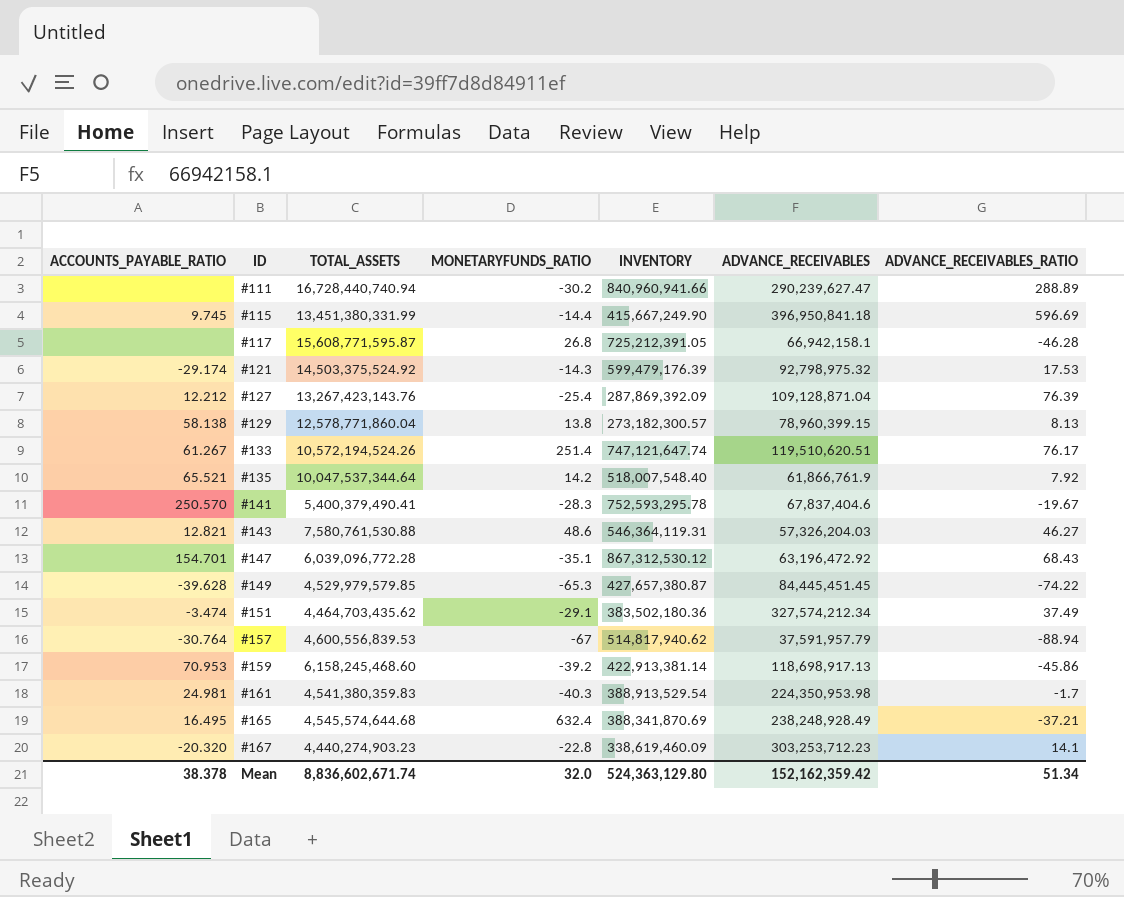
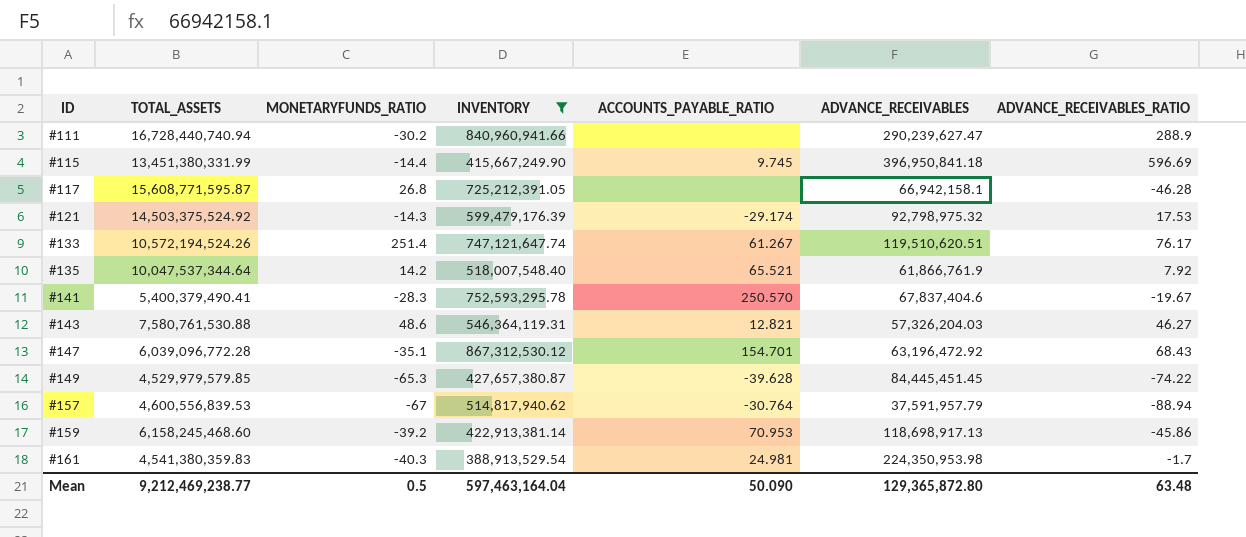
filter: none -> INVENTORY >= 388,913,529.54
column ACCOUNTS_PAYABLE_RATIO | position: 1 -> 5
#111 | ADVANCE_RECEIVABLES_RATIO: 288.89 -> 288.9
Mean | TOTAL_ASSETS: 8,836,602,671.74 -> 9,212,469,238.77
Mean | MONETARYFUNDS_RATIO: 32.0 -> 0.5
Mean | INVENTORY: 524,363,129.80 -> 597,463,164.04
Mean | ACCOUNTS_PAYABLE_RATIO: 38.378 -> 50.090
Mean | ADVANCE_RECEIVABLES: 152,162,359.42 -> 129,365,872.80
Mean | ADVANCE_RECEIVABLES_RATIO: 51.34 -> 63.48

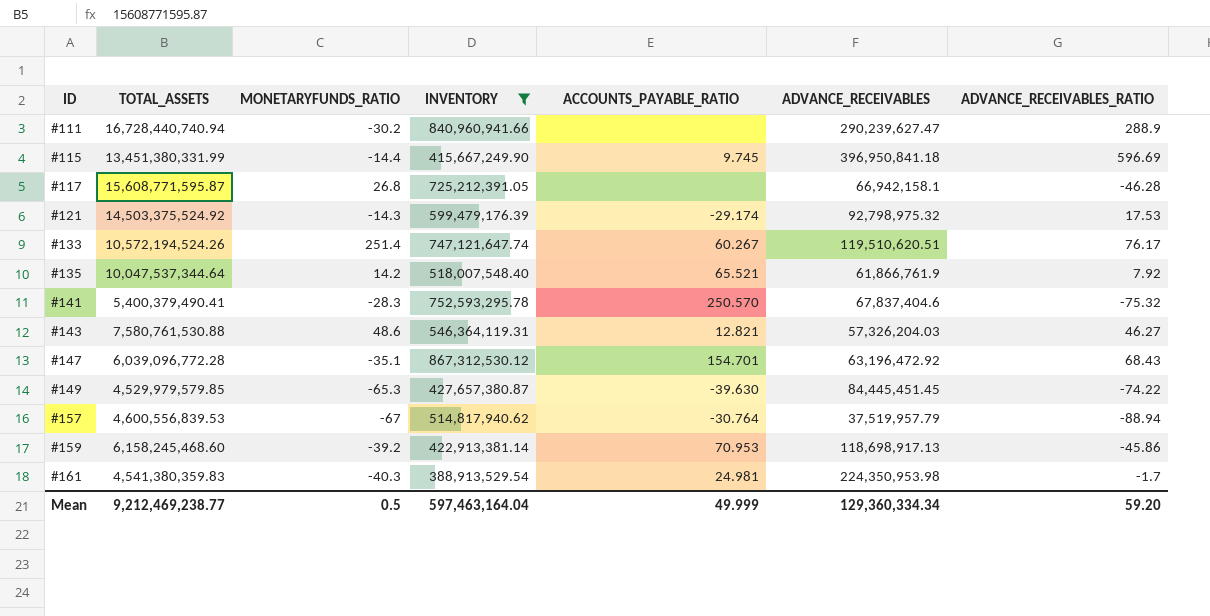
#133 | ACCOUNTS_PAYABLE_RATIO: 61.267 -> 60.267
#141 | ADVANCE_RECEIVABLES_RATIO: -19.67 -> -75.32
#149 | ACCOUNTS_PAYABLE_RATIO: -39.628 -> -39.630
#157 | ADVANCE_RECEIVABLES: 37,591,957.79 -> 37,519,957.79
Mean | ACCOUNTS_PAYABLE_RATIO: 50.090 -> 49.999
Mean | ADVANCE_RECEIVABLES: 129,365,872.80 -> 129,360,334.34
Mean | ADVANCE_RECEIVABLES_RATIO: 63.48 -> 59.20

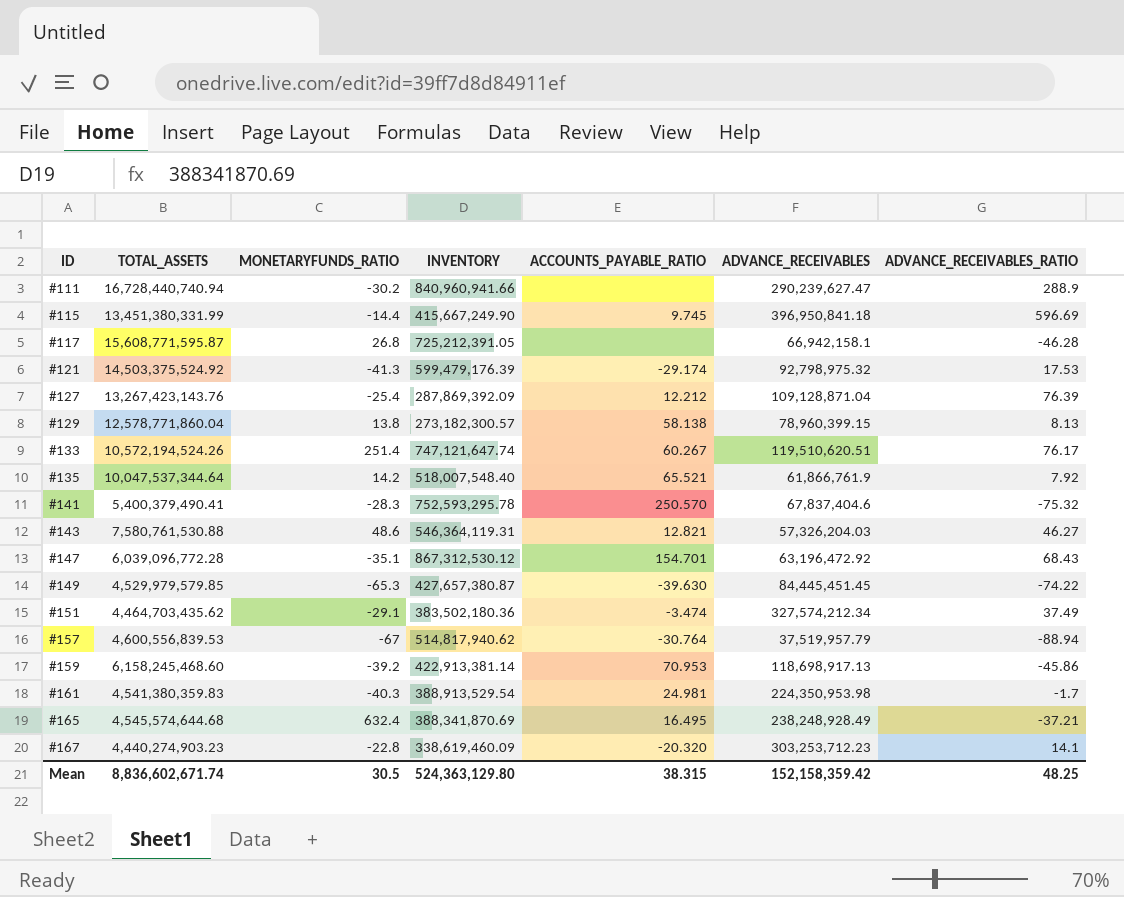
filter: INVENTORY >= 388,913,529.54 -> none
#121 | MONETARYFUNDS_RATIO: -14.3 -> -41.3
Mean | TOTAL_ASSETS: 9,212,469,238.77 -> 8,836,602,671.74
Mean | MONETARYFUNDS_RATIO: 0.5 -> 30.5
Mean | INVENTORY: 597,463,164.04 -> 524,363,129.80
Mean | ACCOUNTS_PAYABLE_RATIO: 49.999 -> 38.315
Mean | ADVANCE_RECEIVABLES: 129,360,334.34 -> 152,158,359.42
Mean | ADVANCE_RECEIVABLES_RATIO: 59.20 -> 48.25

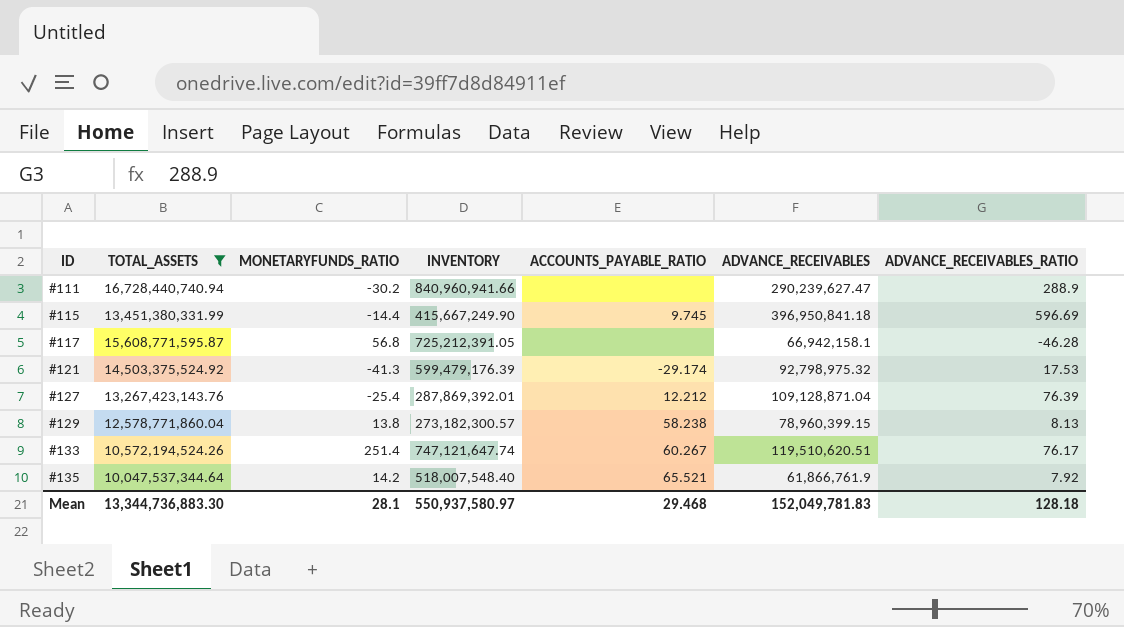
filter: none -> TOTAL_ASSETS >= 10,047,537,344.64
#117 | MONETARYFUNDS_RATIO: 26.8 -> 56.8
#127 | INVENTORY: 287,869,392.09 -> 287,869,392.01
#129 | ACCOUNTS_PAYABLE_RATIO: 58.138 -> 58.238
Mean | TOTAL_ASSETS: 8,836,602,671.74 -> 13,344,736,883.30
Mean | MONETARYFUNDS_RATIO: 30.5 -> 28.1
Mean | INVENTORY: 524,363,129.80 -> 550,937,580.97
Mean | ACCOUNTS_PAYABLE_RATIO: 38.315 -> 29.468
Mean | ADVANCE_RECEIVABLES: 152,158,359.42 -> 152,049,781.83
Mean | ADVANCE_RECEIVABLES_RATIO: 48.25 -> 128.18

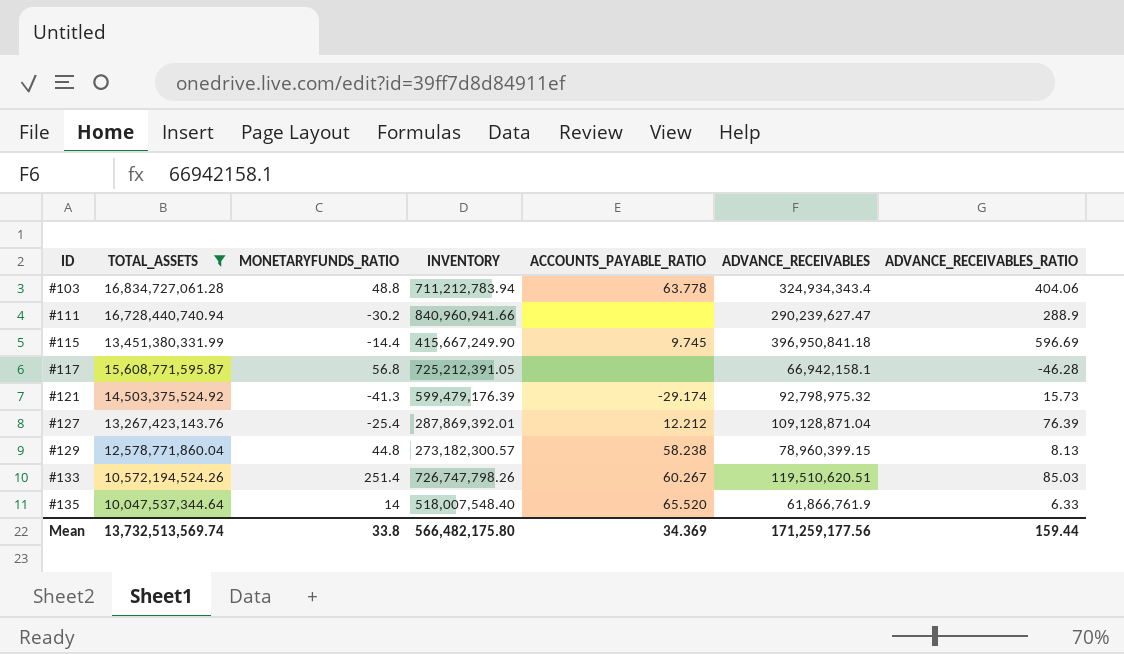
row #103: none -> 16,834,727,061.28 | 48.8 | 711,212,783.94 | 63.778 | 324,934,343.4 | 404.06
#121 | ADVANCE_RECEIVABLES_RATIO: 17.53 -> 15.73
#129 | MONETARYFUNDS_RATIO: 13.8 -> 44.8
#133 | INVENTORY: 747,121,647.74 -> 726,747,798.26
#133 | ADVANCE_RECEIVABLES_RATIO: 76.17 -> 85.03
#135 | MONETARYFUNDS_RATIO: 14.2 -> 14
#135 | ACCOUNTS_PAYABLE_RATIO: 65.521 -> 65.520
#135 | ADVANCE_RECEIVABLES_RATIO: 7.92 -> 6.33
Mean | TOTAL_ASSETS: 13,344,736,883.30 -> 13,732,513,569.74
Mean | MONETARYFUNDS_RATIO: 28.1 -> 33.8
Mean | INVENTORY: 550,937,580.97 -> 566,482,175.80
Mean | ACCOUNTS_PAYABLE_RATIO: 29.468 -> 34.369
Mean | ADVANCE_RECEIVABLES: 152,049,781.83 -> 171,259,177.56
Mean | ADVANCE_RECEIVABLES_RATIO: 128.18 -> 159.44

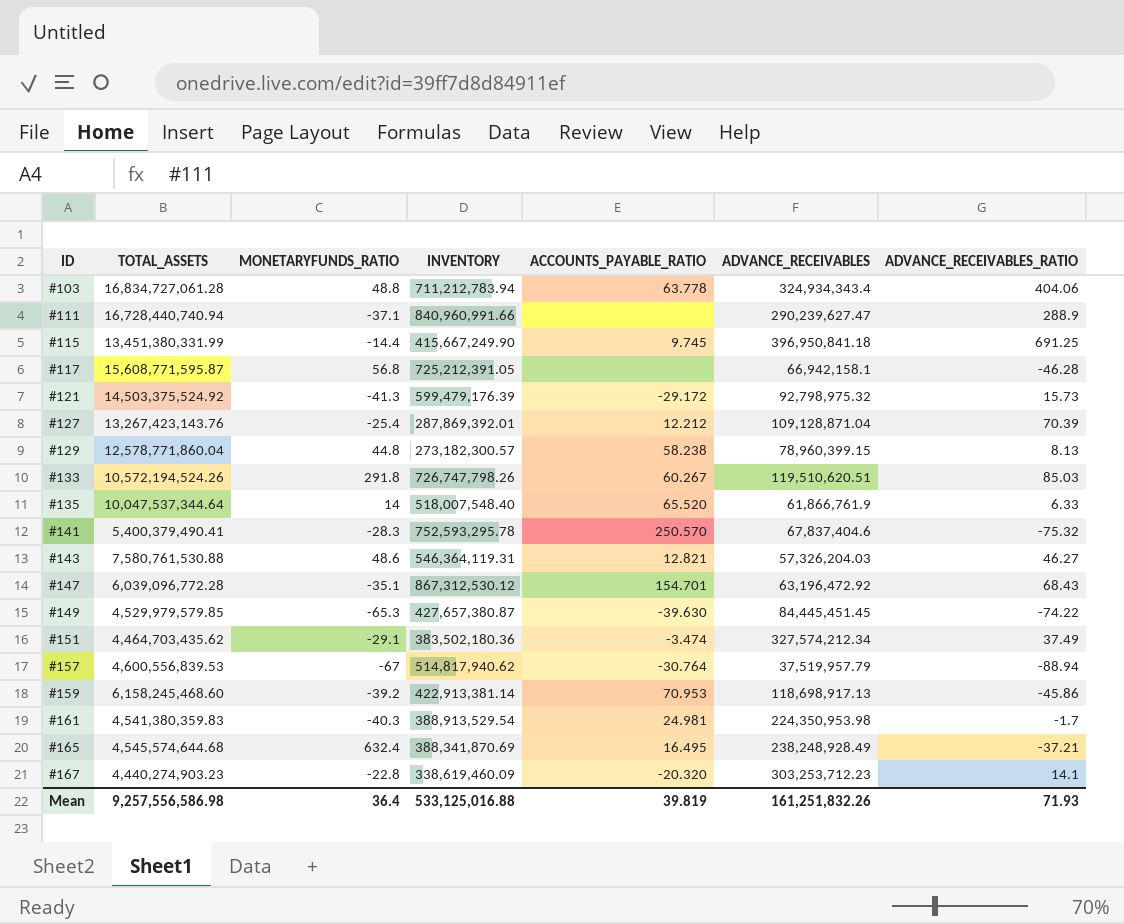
filter: TOTAL_ASSETS >= 10,047,537,344.64 -> none
#111 | MONETARYFUNDS_RATIO: -30.2 -> -37.1
#111 | INVENTORY: 840,960,941.66 -> 840,960,991.66
#115 | ADVANCE_RECEIVABLES_RATIO: 596.69 -> 691.25
#121 | ACCOUNTS_PAYABLE_RATIO: -29.174 -> -29.172
#127 | ADVANCE_RECEIVABLES_RATIO: 76.39 -> 70.39
#133 | MONETARYFUNDS_RATIO: 251.4 -> 291.8
Mean | TOTAL_ASSETS: 13,732,513,569.74 -> 9,257,556,586.98
Mean | MONETARYFUNDS_RATIO: 33.8 -> 36.4
Mean | INVENTORY: 566,482,175.80 -> 533,125,016.88
Mean | ACCOUNTS_PAYABLE_RATIO: 34.369 -> 39.819
Mean | ADVANCE_RECEIVABLES: 171,259,177.56 -> 161,251,832.26
Mean | ADVANCE_RECEIVABLES_RATIO: 159.44 -> 71.93

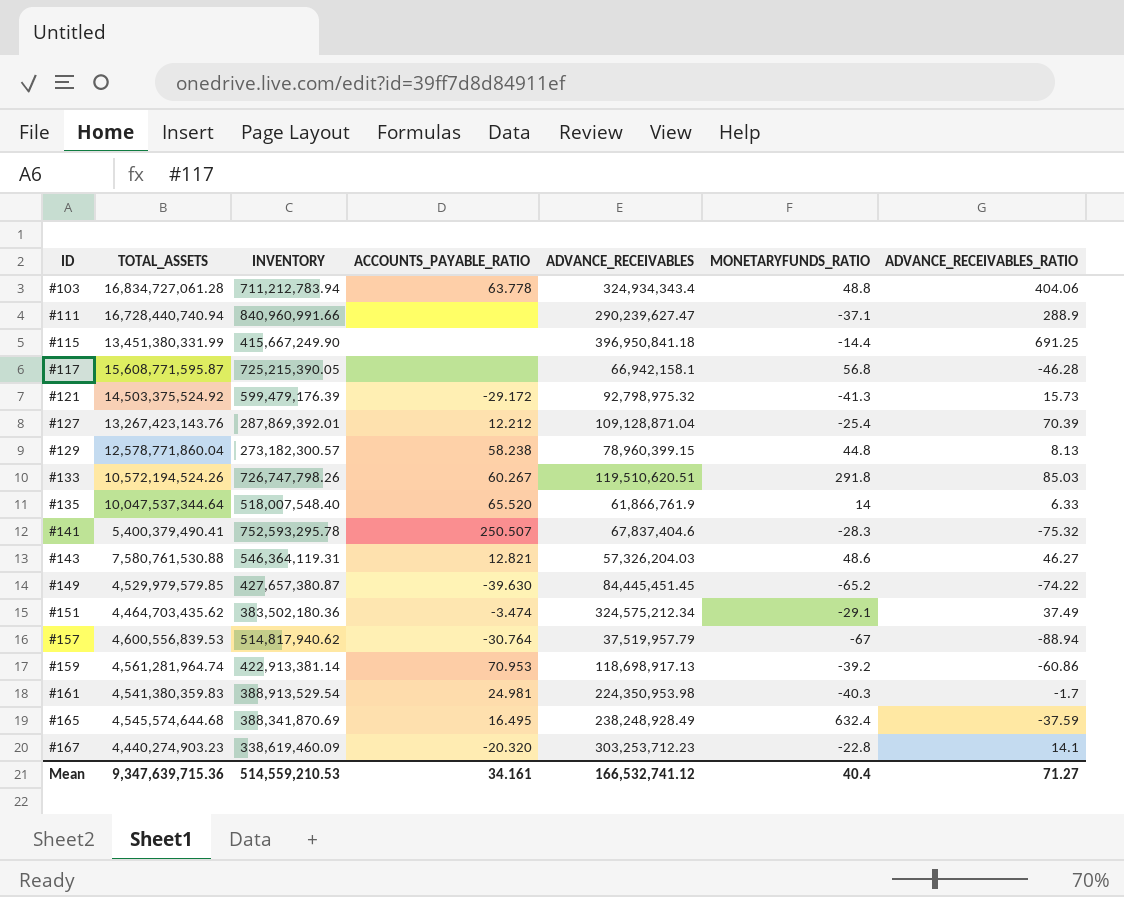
column MONETARYFUNDS_RATIO | position: 3 -> 6
row #147: 6,039,096,772.28 | -35.1 | 867,312,530.12 | 154.701 | 63,196,472.92 | 68.43 -> none
#115 | ACCOUNTS_PAYABLE_RATIO: 9.745 -> none
#117 | INVENTORY: 725,212,391.05 -> 725,215,390.05
#141 | ACCOUNTS_PAYABLE_RATIO: 250.570 -> 250.507
#149 | MONETARYFUNDS_RATIO: -65.3 -> -65.2
#151 | ADVANCE_RECEIVABLES: 327,574,212.34 -> 324,575,212.34
#159 | TOTAL_ASSETS: 6,158,245,468.60 -> 4,561,281,964.74
#159 | ADVANCE_RECEIVABLES_RATIO: -45.86 -> -60.86
#165 | ADVANCE_RECEIVABLES_RATIO: -37.21 -> -37.59
Mean | TOTAL_ASSETS: 9,257,556,586.98 -> 9,347,639,715.36
Mean | INVENTORY: 533,125,016.88 -> 514,559,210.53
Mean | ACCOUNTS_PAYABLE_RATIO: 39.819 -> 34.161
Mean | ADVANCE_RECEIVABLES: 161,251,832.26 -> 166,532,741.12
Mean | MONETARYFUNDS_RATIO: 36.4 -> 40.4
Mean | ADVANCE_RECEIVABLES_RATIO: 71.93 -> 71.27

